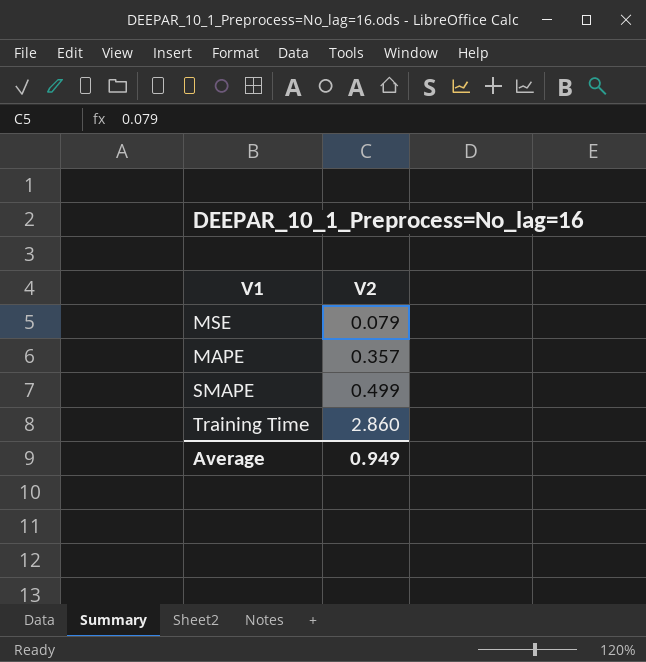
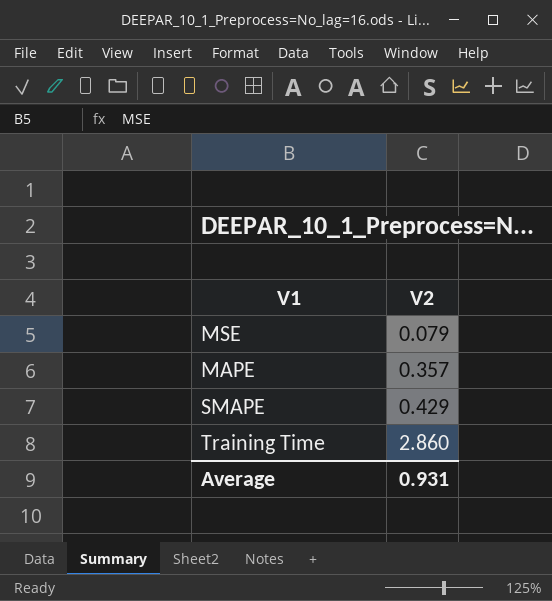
SMAPE | V2: 0.499 -> 0.429
Average | V2: 0.949 -> 0.931

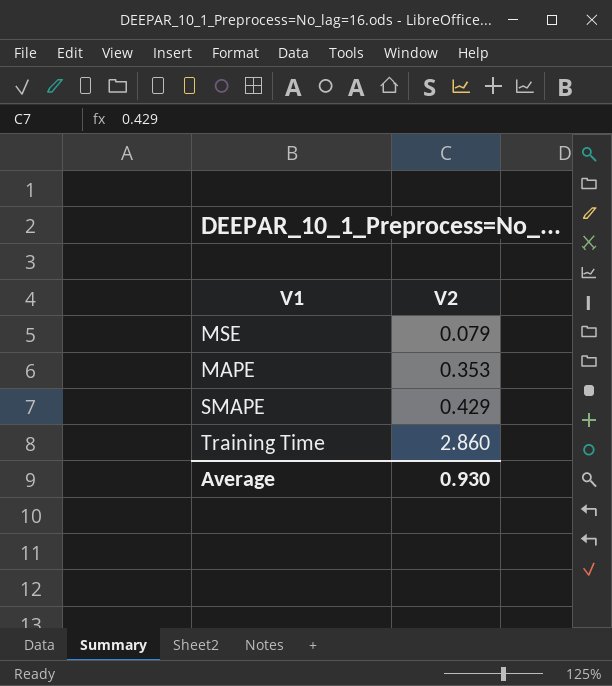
MAPE | V2: 0.357 -> 0.353
Average | V2: 0.931 -> 0.930

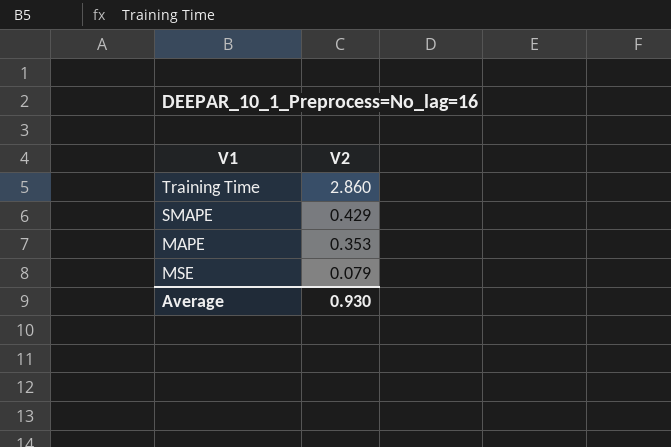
row order: V2 ascending -> V2 descending

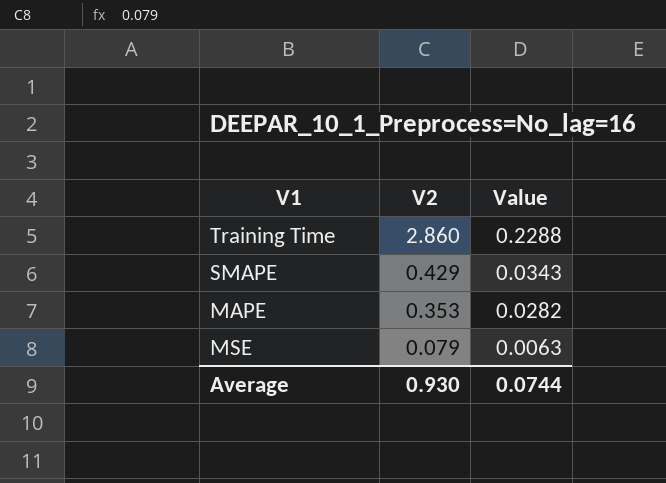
column Value | formula: none -> [V2] * 0.08

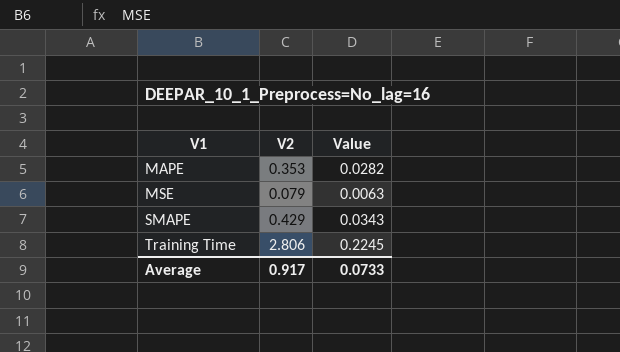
row order: V2 descending -> V1 ascending
Training Time | V2: 2.860 -> 2.806
Training Time | Value: 0.2288 -> 0.2245
Average | V2: 0.930 -> 0.917
Average | Value: 0.0744 -> 0.0733

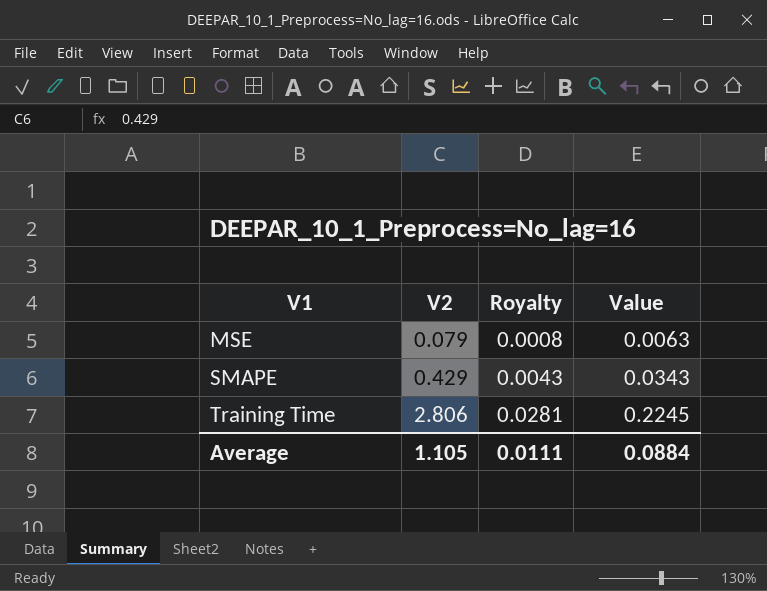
column Royalty | formula: none -> [V2] * 0.01
row MAPE: 0.353 | 0.0282 -> none
Average | V2: 0.917 -> 1.105
Average | Value: 0.0733 -> 0.0884

